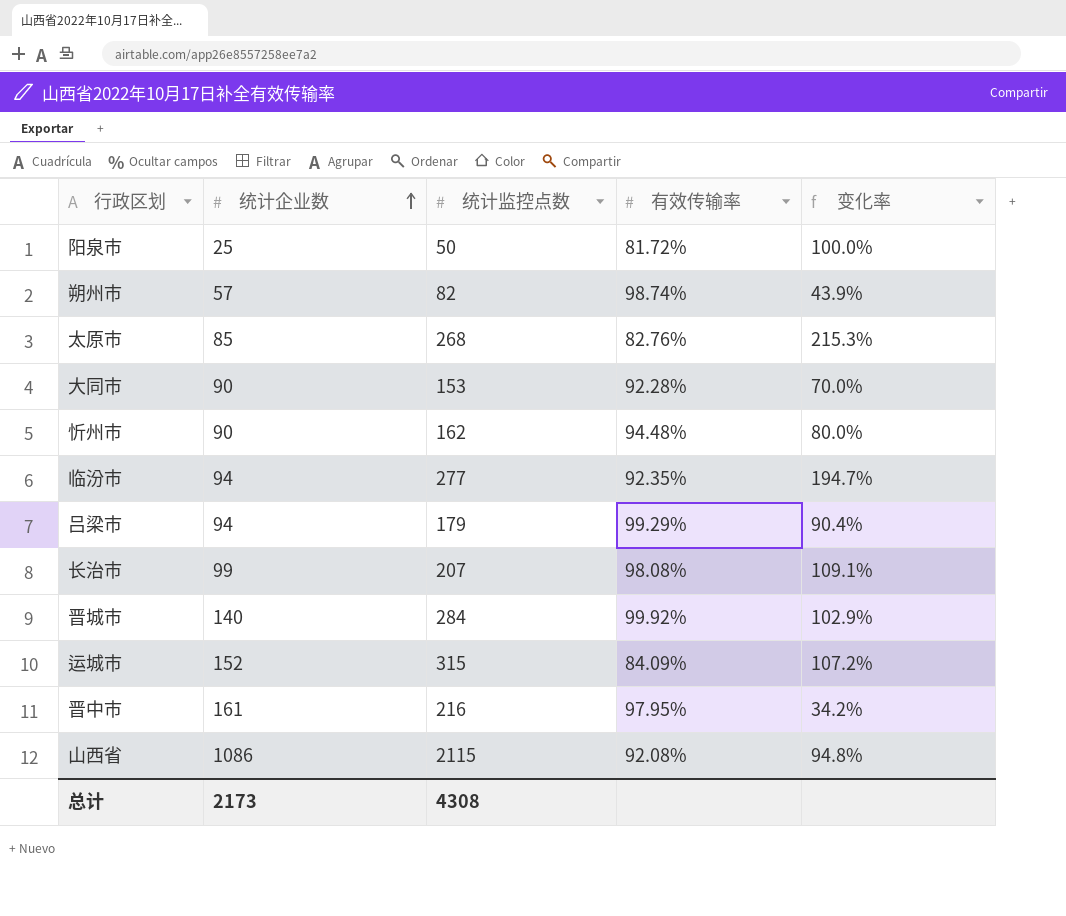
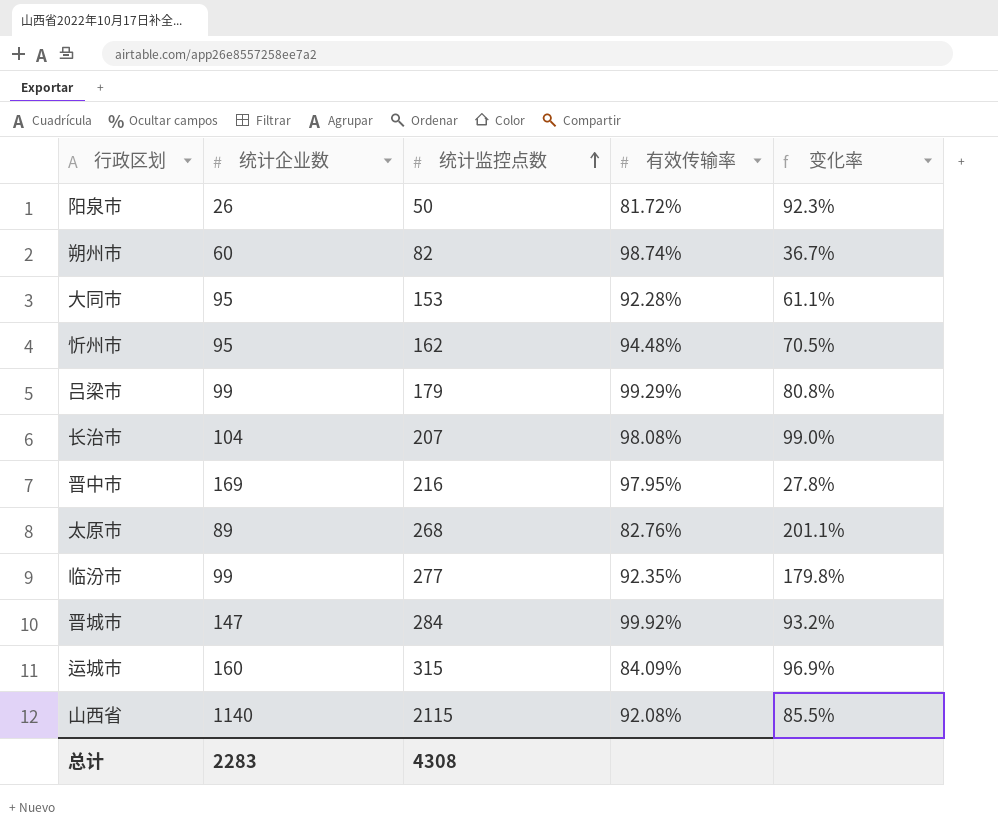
row order: 统计企业数 ascending -> 统计监控点数 ascending
阳泉市 | 统计企业数: 25 -> 26
阳泉市 | 变化率: 100.0% -> 92.3%
朔州市 | 统计企业数: 57 -> 60
朔州市 | 变化率: 43.9% -> 36.7%
大同市 | 统计企业数: 90 -> 95
大同市 | 变化率: 70.0% -> 61.1%
忻州市 | 统计企业数: 90 -> 95
忻州市 | 变化率: 80.0% -> 70.5%
吕梁市 | 统计企业数: 94 -> 99
吕梁市 | 变化率: 90.4% -> 80.8%
长治市 | 统计企业数: 99 -> 104
长治市 | 变化率: 109.1% -> 99.0%
晋中市 | 统计企业数: 161 -> 169
晋中市 | 变化率: 34.2% -> 27.8%
太原市 | 统计企业数: 85 -> 89
太原市 | 变化率: 215.3% -> 201.1%
临汾市 | 统计企业数: 94 -> 99
临汾市 | 变化率: 194.7% -> 179.8%
晋城市 | 统计企业数: 140 -> 147
晋城市 | 变化率: 102.9% -> 93.2%
运城市 | 统计企业数: 152 -> 160
运城市 | 变化率: 107.2% -> 96.9%
山西省 | 统计企业数: 1086 -> 1140
山西省 | 变化率: 94.8% -> 85.5%
总计 | 统计企业数: 2173 -> 2283

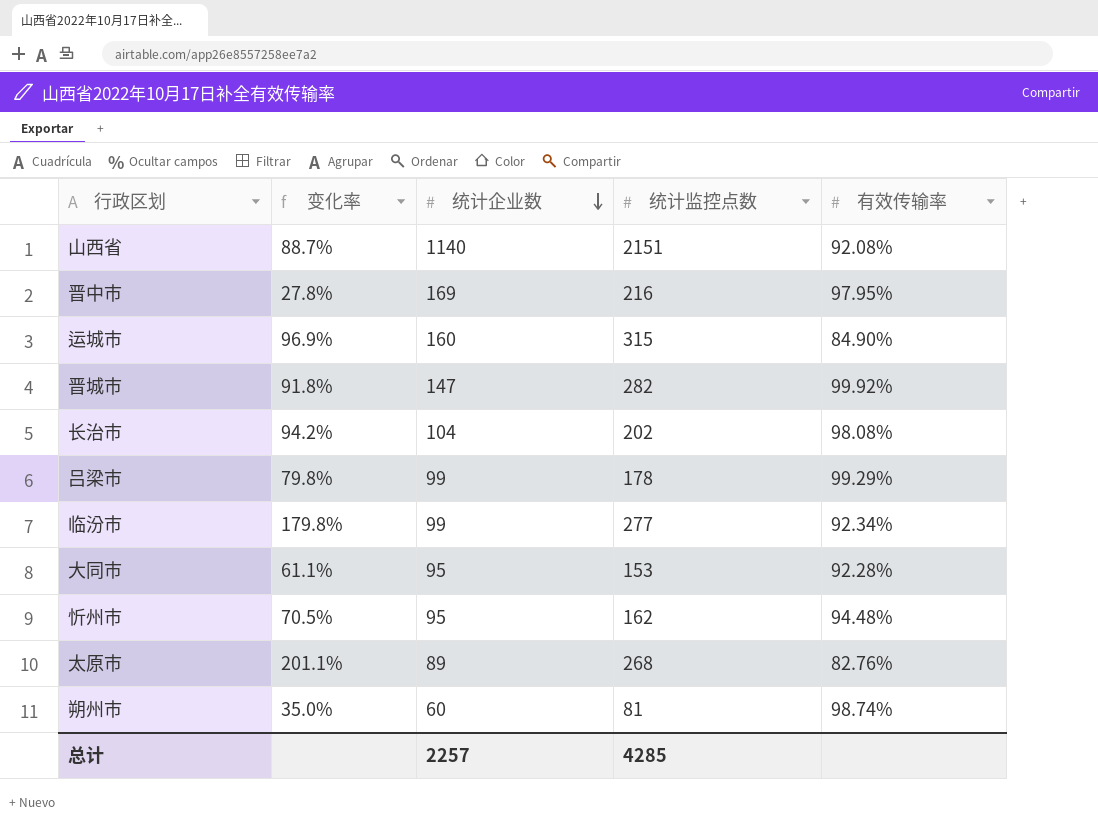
row order: 统计监控点数 ascending -> 统计企业数 descending
column 变化率 | position: 5 -> 2
row 阳泉市: 26 | 50 | 81.72% | 92.3% -> none
山西省 | 变化率: 85.5% -> 88.7%
山西省 | 统计监控点数: 2115 -> 2151
运城市 | 有效传输率: 84.09% -> 84.90%
晋城市 | 变化率: 93.2% -> 91.8%
晋城市 | 统计监控点数: 284 -> 282
长治市 | 变化率: 99.0% -> 94.2%
长治市 | 统计监控点数: 207 -> 202
吕梁市 | 变化率: 80.8% -> 79.8%
吕梁市 | 统计监控点数: 179 -> 178
临汾市 | 有效传输率: 92.35% -> 92.34%
朔州市 | 变化率: 36.7% -> 35.0%
朔州市 | 统计监控点数: 82 -> 81
总计 | 统计企业数: 2283 -> 2257
总计 | 统计监控点数: 4308 -> 4285

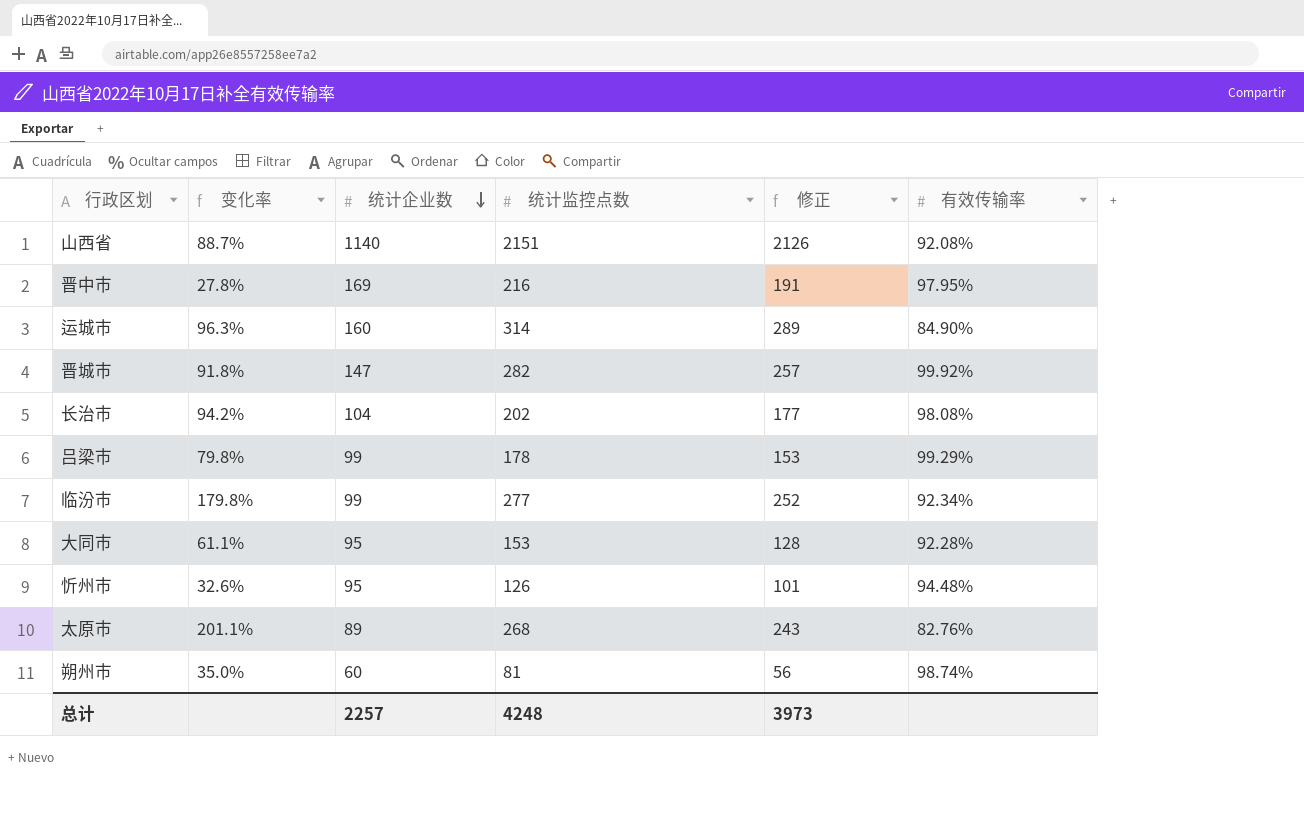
column 修正 | formula: none -> [统计监控点数] - 25
运城市 | 变化率: 96.9% -> 96.3%
运城市 | 统计监控点数: 315 -> 314
忻州市 | 变化率: 70.5% -> 32.6%
忻州市 | 统计监控点数: 162 -> 126
总计 | 统计监控点数: 4285 -> 4248

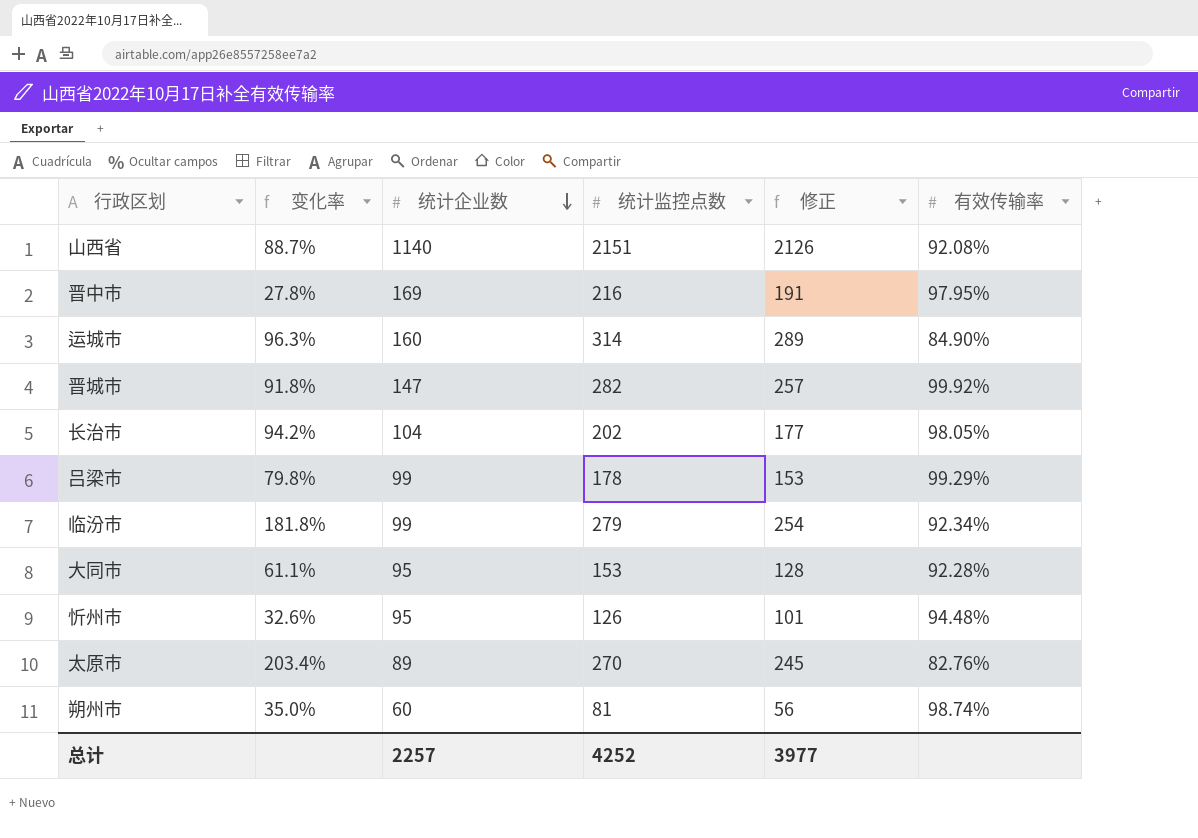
长治市 | 有效传输率: 98.08% -> 98.05%
临汾市 | 变化率: 179.8% -> 181.8%
临汾市 | 统计监控点数: 277 -> 279
临汾市 | 修正: 252 -> 254
太原市 | 变化率: 201.1% -> 203.4%
太原市 | 统计监控点数: 268 -> 270
太原市 | 修正: 243 -> 245
总计 | 统计监控点数: 4248 -> 4252
总计 | 修正: 3973 -> 3977

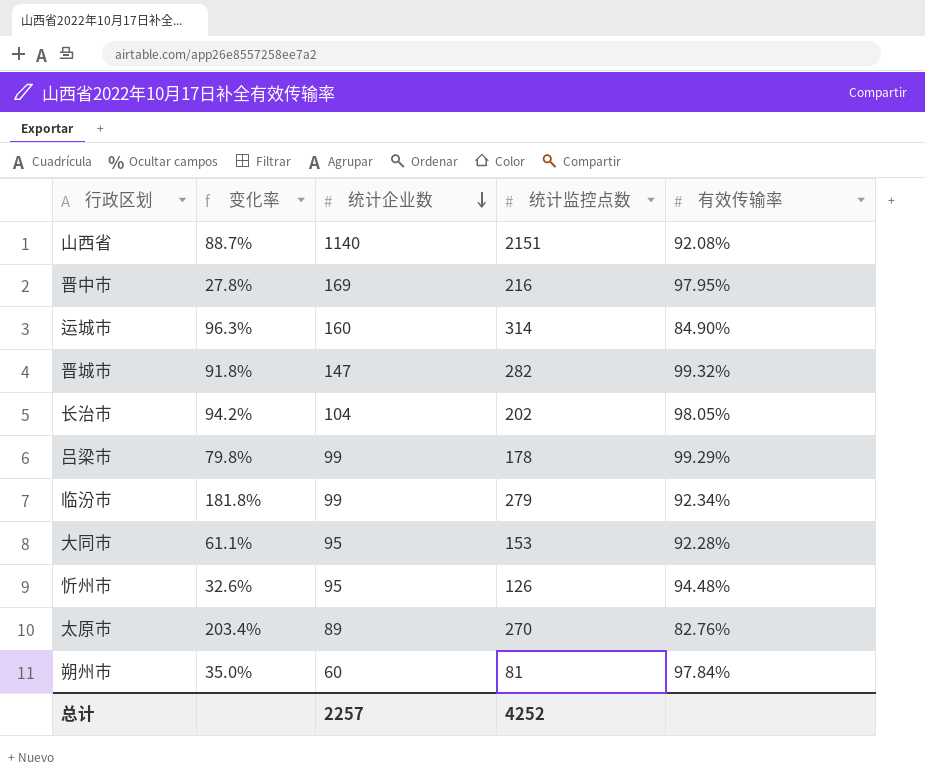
column 修正 | formula: [统计监控点数] - 25 -> none
晋城市 | 有效传输率: 99.92% -> 99.32%
朔州市 | 有效传输率: 98.74% -> 97.84%

